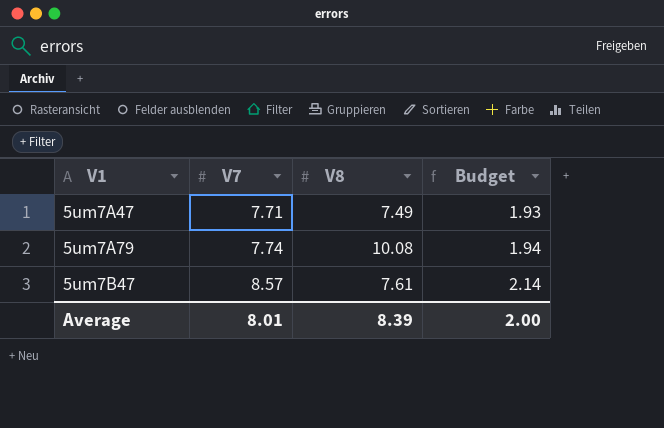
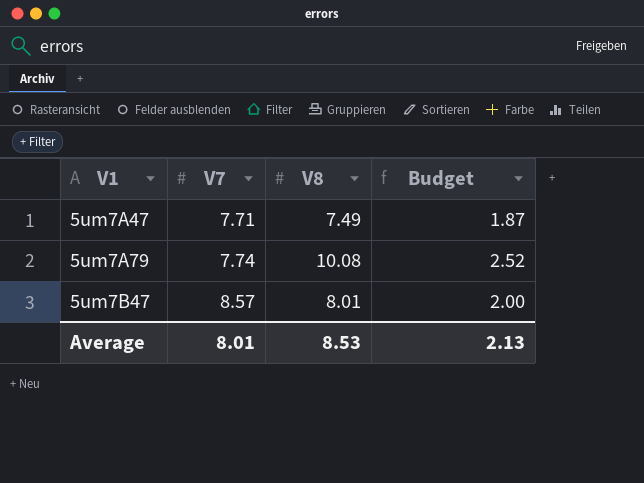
column Budget | formula: [V7] * 0.25 -> [V8] * 0.25
5um7B47 | V8: 7.61 -> 8.01
Average | V8: 8.39 -> 8.53
Average | Budget: 2.00 -> 2.13

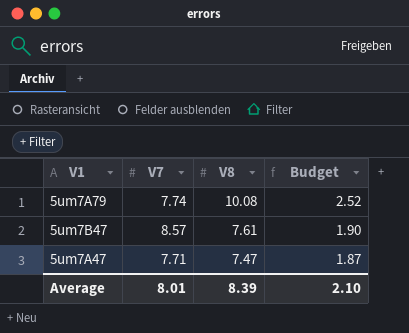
row order: V1 ascending -> V8 descending
5um7B47 | V8: 8.01 -> 7.61
5um7B47 | Budget: 2.00 -> 1.90
5um7A47 | V8: 7.49 -> 7.47
Average | V8: 8.53 -> 8.39
Average | Budget: 2.13 -> 2.10

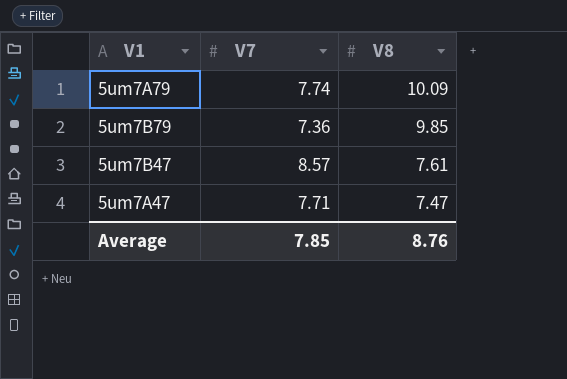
column Budget | formula: [V8] * 0.25 -> none
5um7A79 | V8: 10.08 -> 10.09
row 5um7B79: none -> 7.36 | 9.85
Average | V7: 8.01 -> 7.85
Average | V8: 8.39 -> 8.76

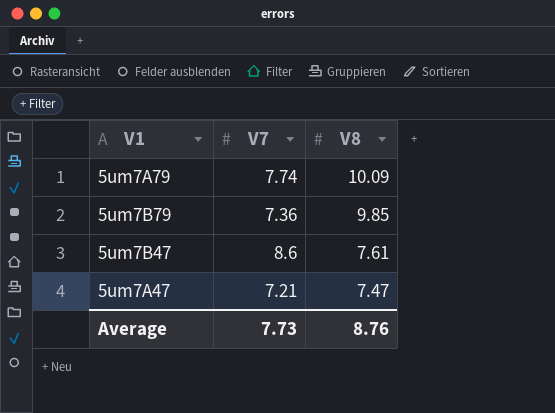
5um7B47 | V7: 8.57 -> 8.6
5um7A47 | V7: 7.71 -> 7.21
Average | V7: 7.85 -> 7.73

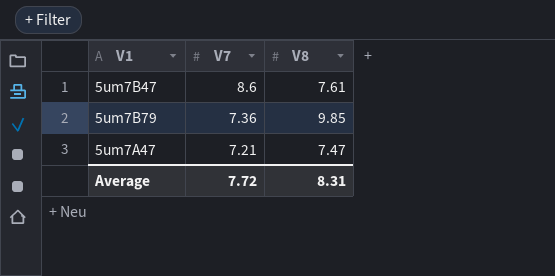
row order: V8 descending -> V7 descending
row 5um7A79: 7.74 | 10.09 -> none
Average | V7: 7.73 -> 7.72
Average | V8: 8.76 -> 8.31

